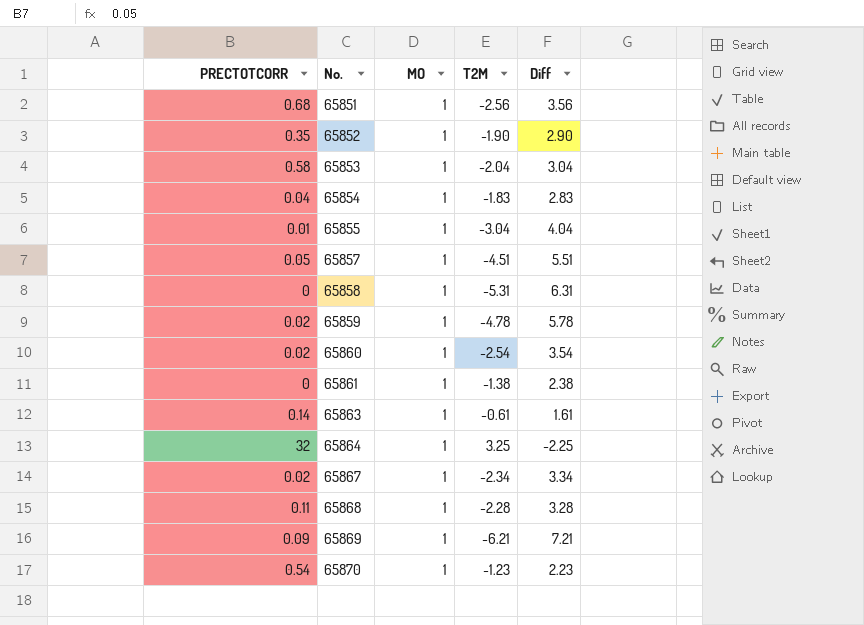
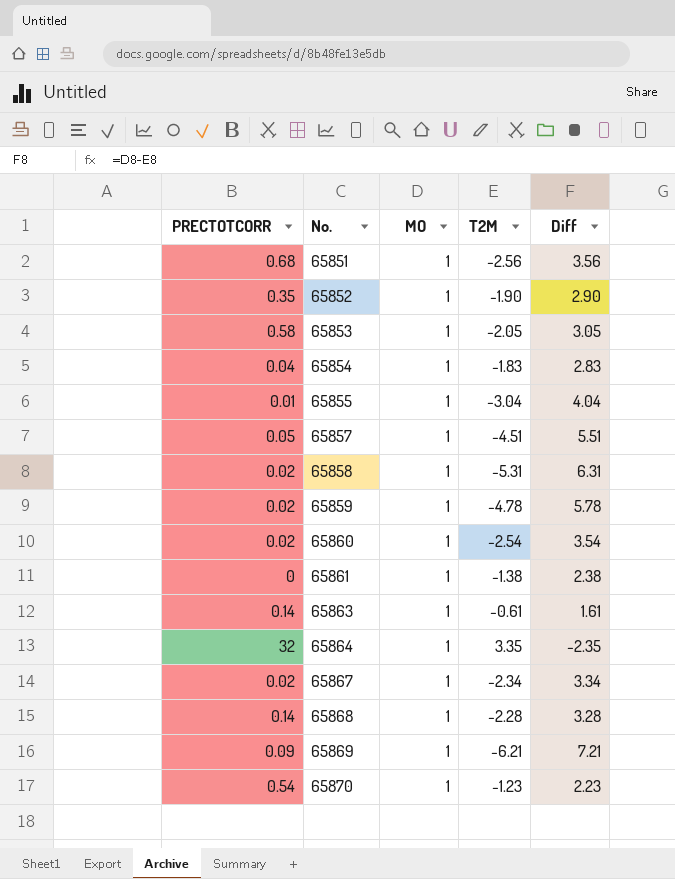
65853 | T2M: -2.04 -> -2.05
65853 | Diff: 3.04 -> 3.05
65858 | PRECTOTCORR: 0 -> 0.02
65864 | T2M: 3.25 -> 3.35
65864 | Diff: -2.25 -> -2.35
65868 | PRECTOTCORR: 0.11 -> 0.14

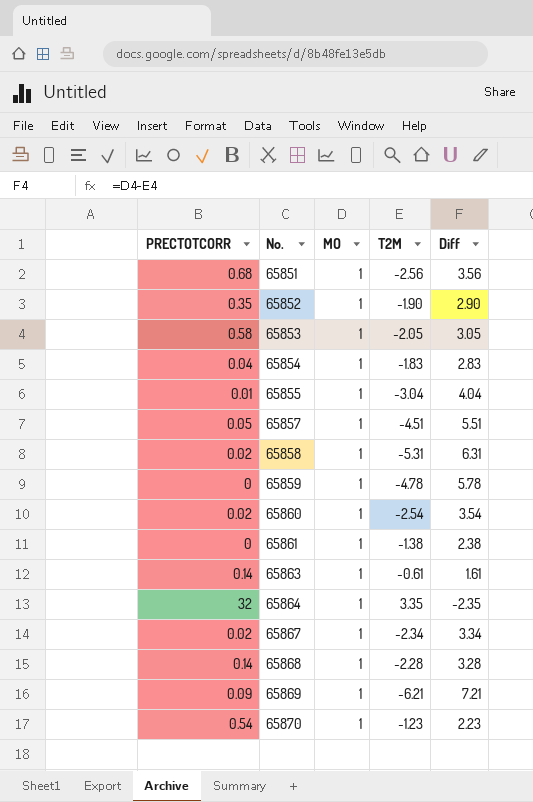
65859 | PRECTOTCORR: 0.02 -> 0

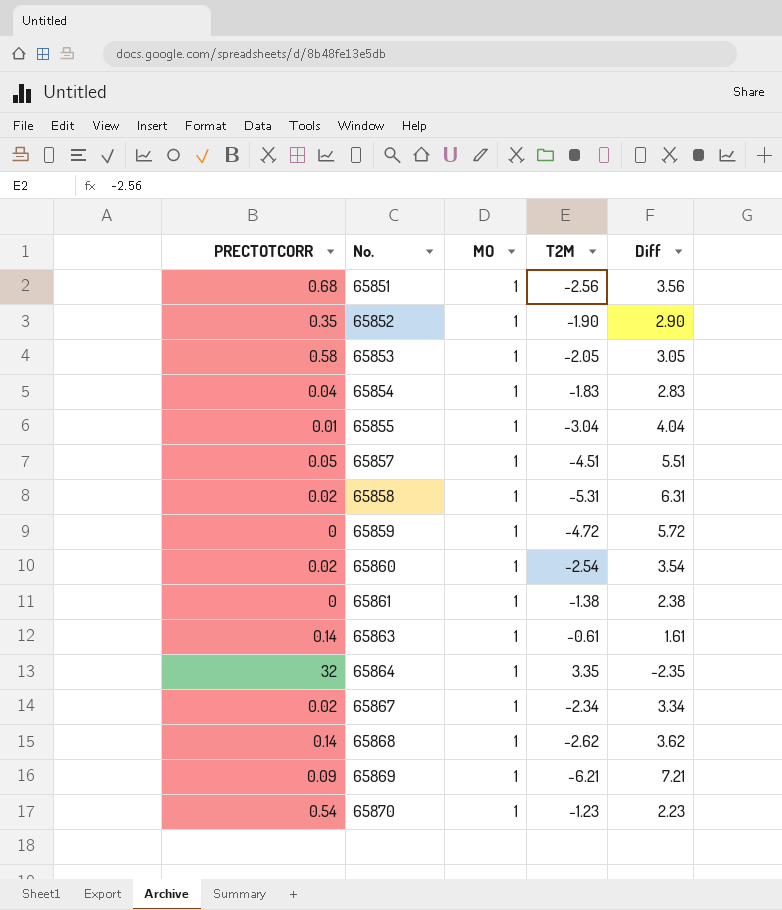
65859 | T2M: -4.78 -> -4.72
65859 | Diff: 5.78 -> 5.72
65868 | T2M: -2.28 -> -2.62
65868 | Diff: 3.28 -> 3.62

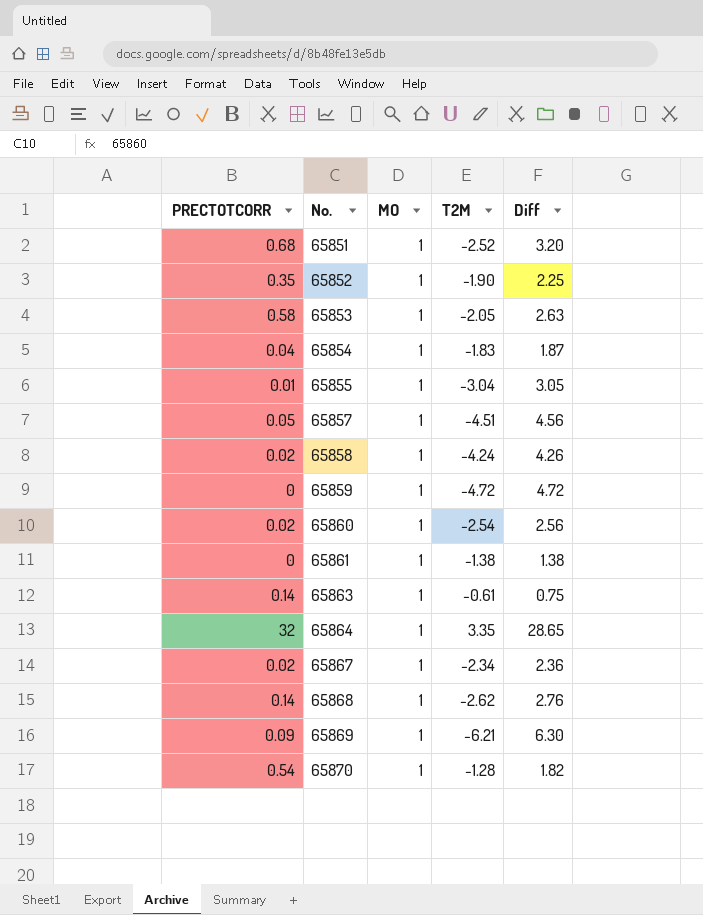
column Diff | formula: [MO] - [T2M] -> [PRECTOTCORR] - [T2M]
65851 | T2M: -2.56 -> -2.52
65858 | T2M: -5.31 -> -4.24
65870 | T2M: -1.23 -> -1.28

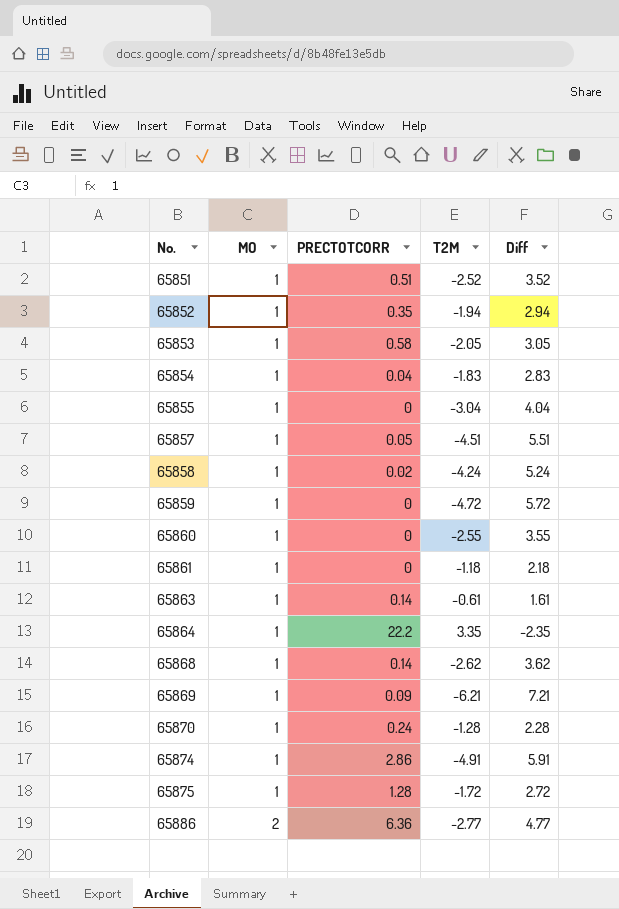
column PRECTOTCORR | position: 1 -> 3
column Diff | formula: [PRECTOTCORR] - [T2M] -> [MO] - [T2M]
row 65867: 0.02 | 1 | -2.34 | 2.36 -> none
65851 | PRECTOTCORR: 0.68 -> 0.51
65852 | T2M: -1.90 -> -1.94
65855 | PRECTOTCORR: 0.01 -> 0
65860 | PRECTOTCORR: 0.02 -> 0
65860 | T2M: -2.54 -> -2.55
65861 | T2M: -1.38 -> -1.18
65864 | PRECTOTCORR: 32 -> 22.2
65870 | PRECTOTCORR: 0.54 -> 0.24
row 65874: none -> 1 | 2.86 | -4.91 | 5.91
row 65875: none -> 1 | 1.28 | -1.72 | 2.72
row 65886: none -> 2 | 6.36 | -2.77 | 4.77

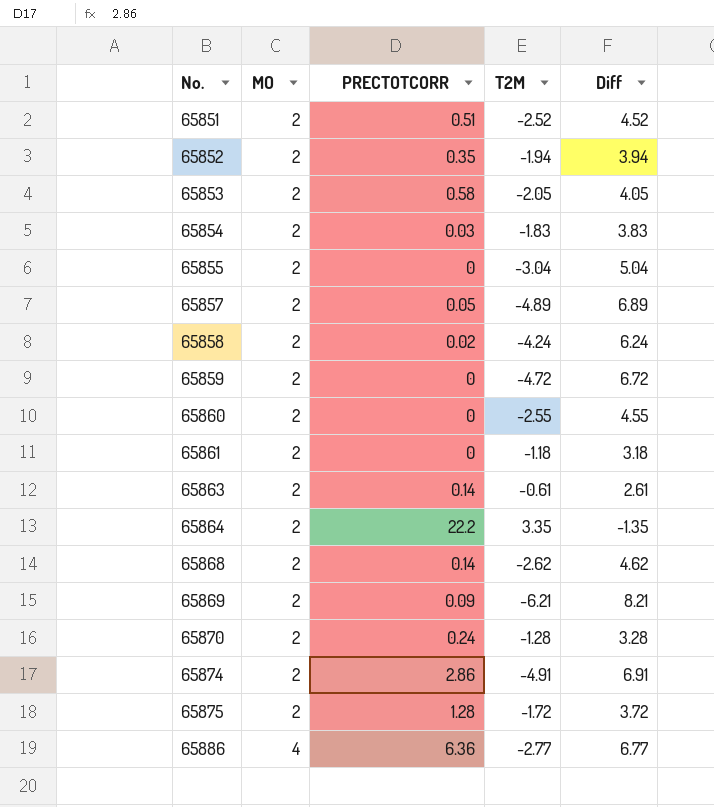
65851 | MO: 1 -> 2
65851 | Diff: 3.52 -> 4.52
65852 | MO: 1 -> 2
65852 | Diff: 2.94 -> 3.94
65853 | MO: 1 -> 2
65853 | Diff: 3.05 -> 4.05
65854 | MO: 1 -> 2
65854 | PRECTOTCORR: 0.04 -> 0.03
65854 | Diff: 2.83 -> 3.83
65855 | MO: 1 -> 2
65855 | Diff: 4.04 -> 5.04
65857 | MO: 1 -> 2
65857 | T2M: -4.51 -> -4.89
65857 | Diff: 5.51 -> 6.89
65858 | MO: 1 -> 2
65858 | Diff: 5.24 -> 6.24
65859 | MO: 1 -> 2
65859 | Diff: 5.72 -> 6.72
65860 | MO: 1 -> 2
65860 | Diff: 3.55 -> 4.55
65861 | MO: 1 -> 2
65861 | Diff: 2.18 -> 3.18
65863 | MO: 1 -> 2
65863 | Diff: 1.61 -> 2.61
65864 | MO: 1 -> 2
65864 | Diff: -2.35 -> -1.35
65868 | MO: 1 -> 2
65868 | Diff: 3.62 -> 4.62
65869 | MO: 1 -> 2
65869 | Diff: 7.21 -> 8.21
65870 | MO: 1 -> 2
65870 | Diff: 2.28 -> 3.28
65874 | MO: 1 -> 2
65874 | Diff: 5.91 -> 6.91
65875 | MO: 1 -> 2
65875 | Diff: 2.72 -> 3.72
65886 | MO: 2 -> 4
65886 | Diff: 4.77 -> 6.77

